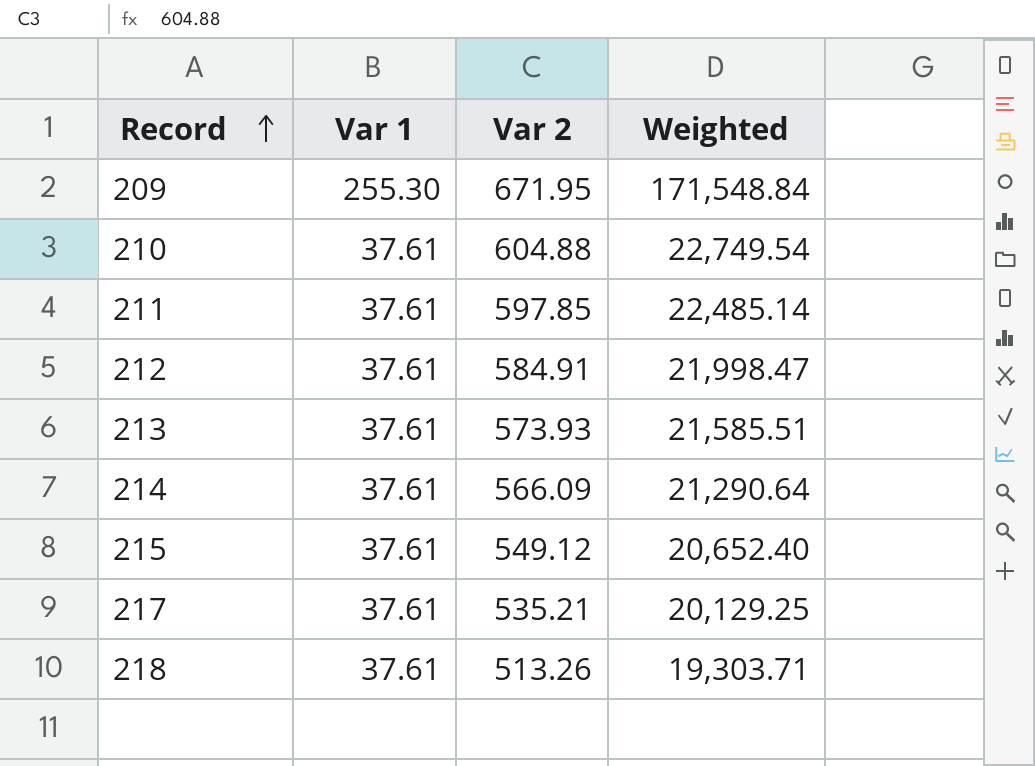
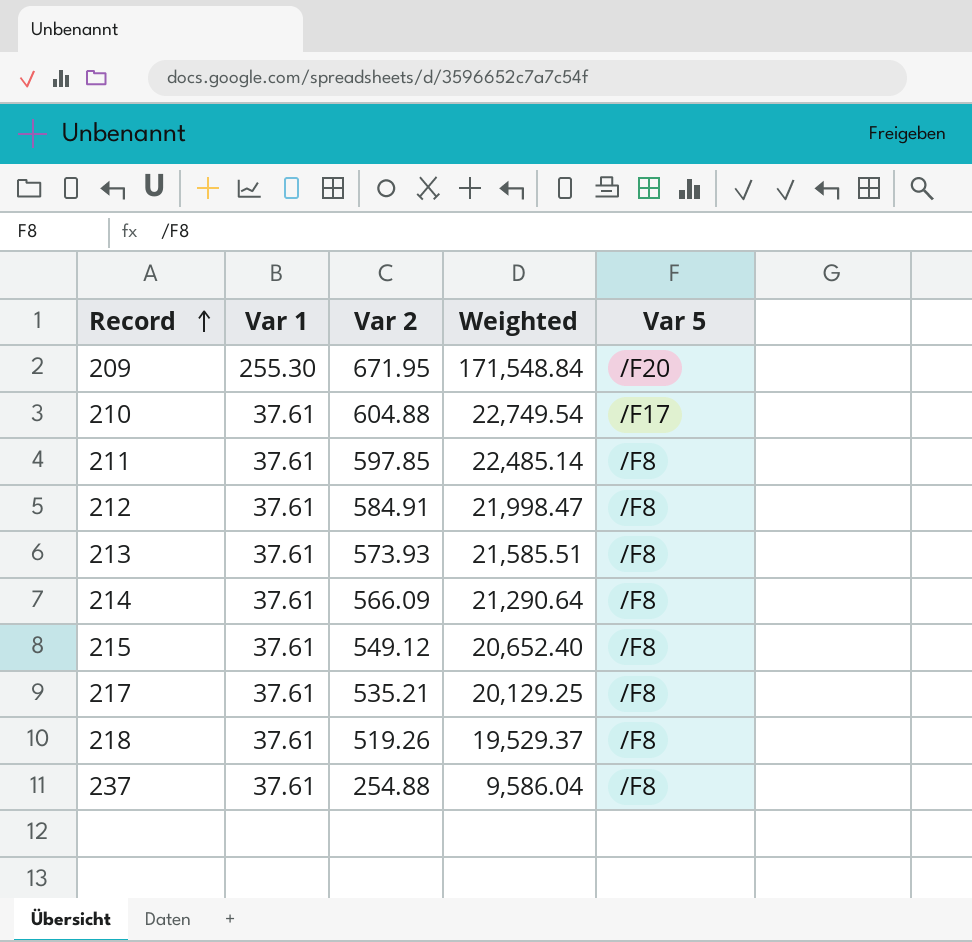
column Var 5 | position: none -> 5
218 | Var 2: 513.26 -> 519.26
218 | Weighted: 19,303.71 -> 19,529.37
row 237: none -> 37.61 | 254.88 | 9,586.04 | /F8

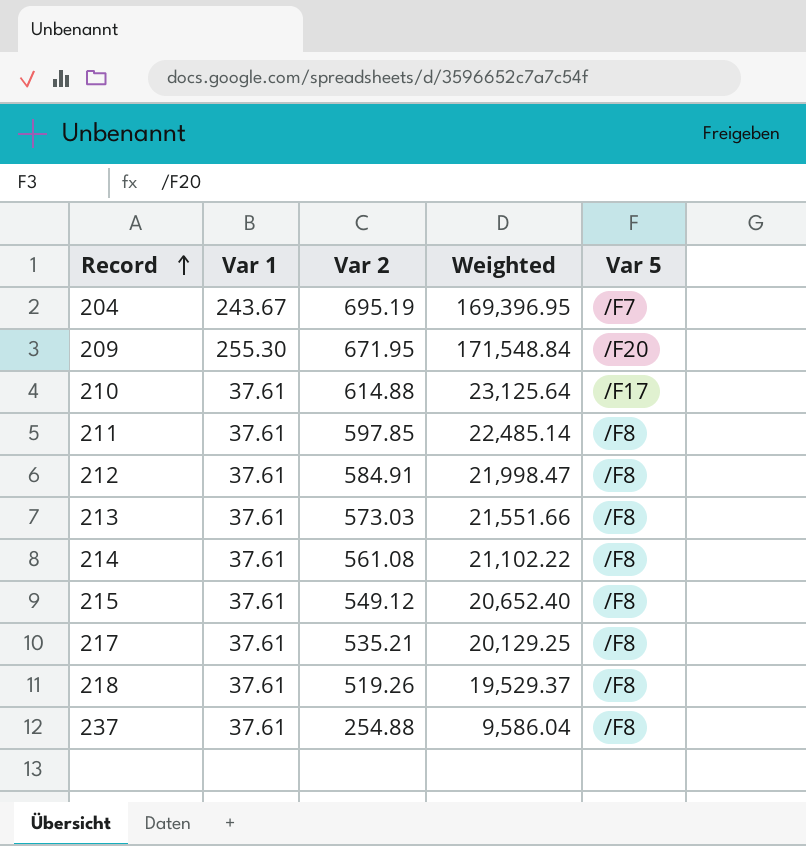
row 204: none -> 243.67 | 695.19 | 169,396.95 | /F7
210 | Var 2: 604.88 -> 614.88
210 | Weighted: 22,749.54 -> 23,125.64
213 | Var 2: 573.93 -> 573.03
213 | Weighted: 21,585.51 -> 21,551.66
214 | Var 2: 566.09 -> 561.08
214 | Weighted: 21,290.64 -> 21,102.22

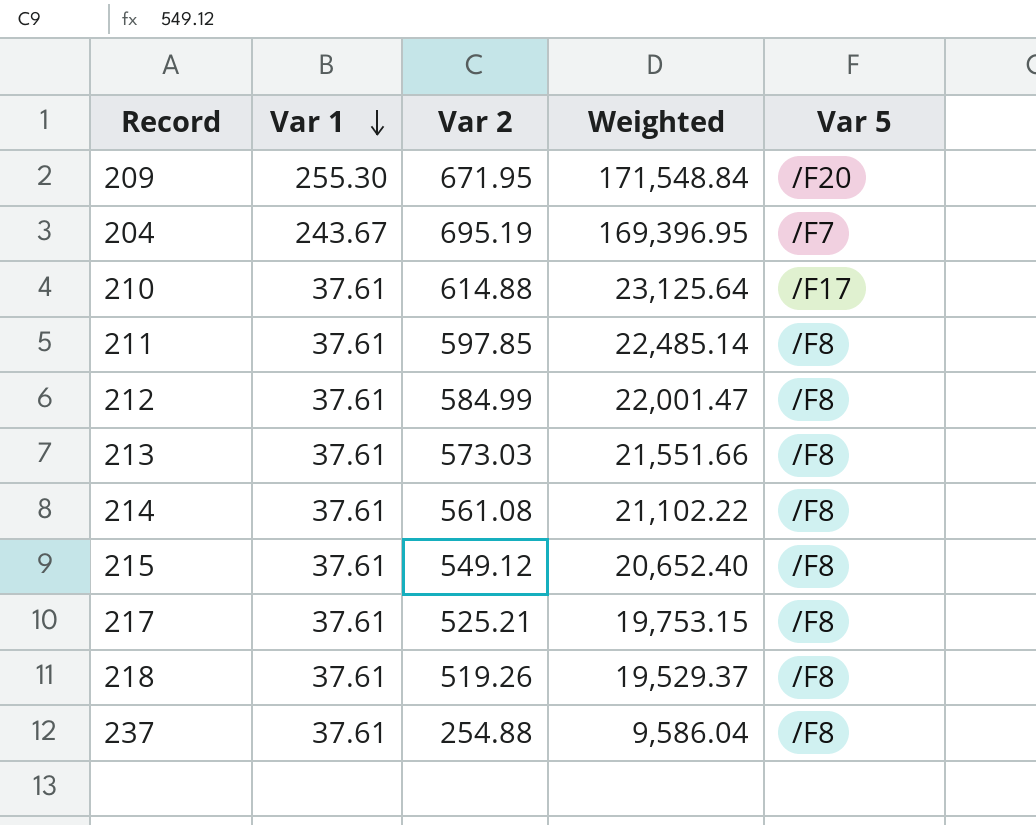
row order: Record ascending -> Var 1 descending
212 | Var 2: 584.91 -> 584.99
212 | Weighted: 21,998.47 -> 22,001.47
217 | Var 2: 535.21 -> 525.21
217 | Weighted: 20,129.25 -> 19,753.15

